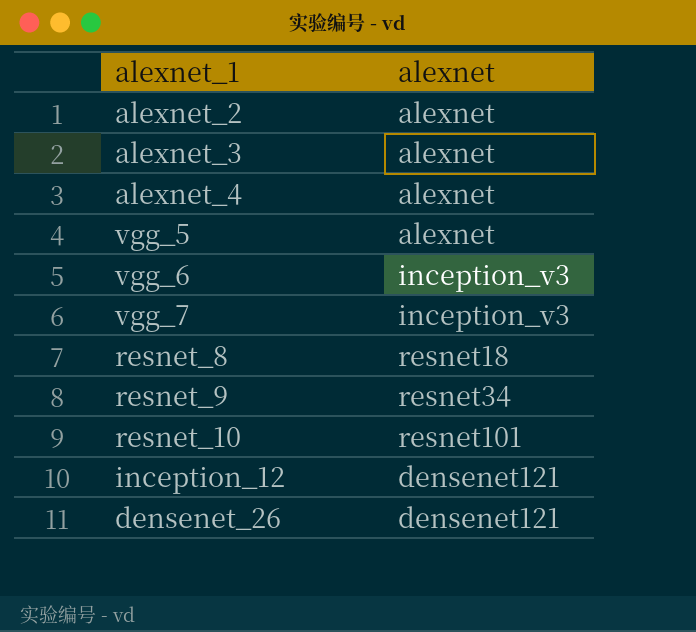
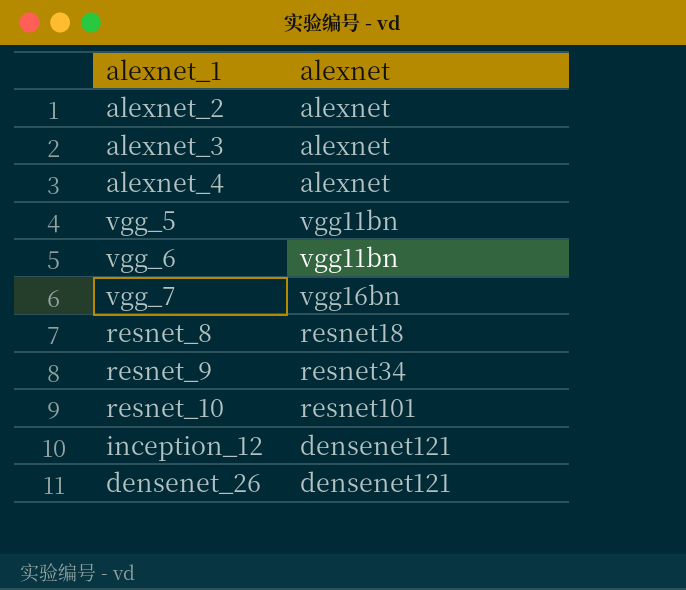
vgg_5 | alexnet: alexnet -> vgg11bn
vgg_6 | alexnet: inception_v3 -> vgg11bn
vgg_7 | alexnet: inception_v3 -> vgg16bn

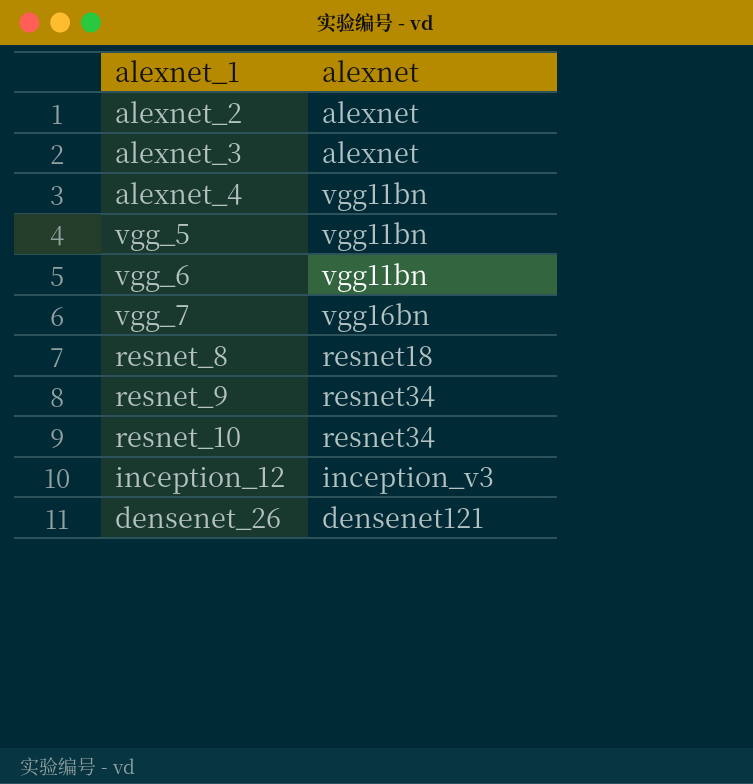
alexnet_4 | alexnet: alexnet -> vgg11bn
resnet_10 | alexnet: resnet101 -> resnet34
inception_12 | alexnet: densenet121 -> inception_v3

